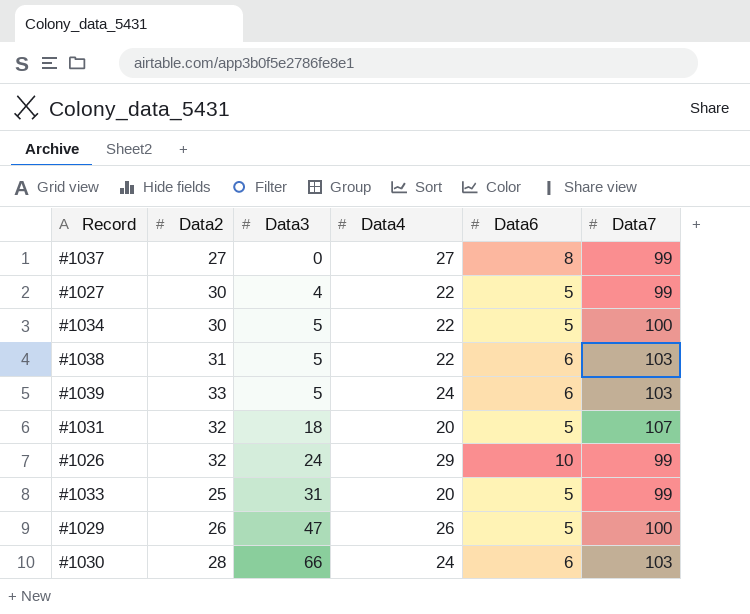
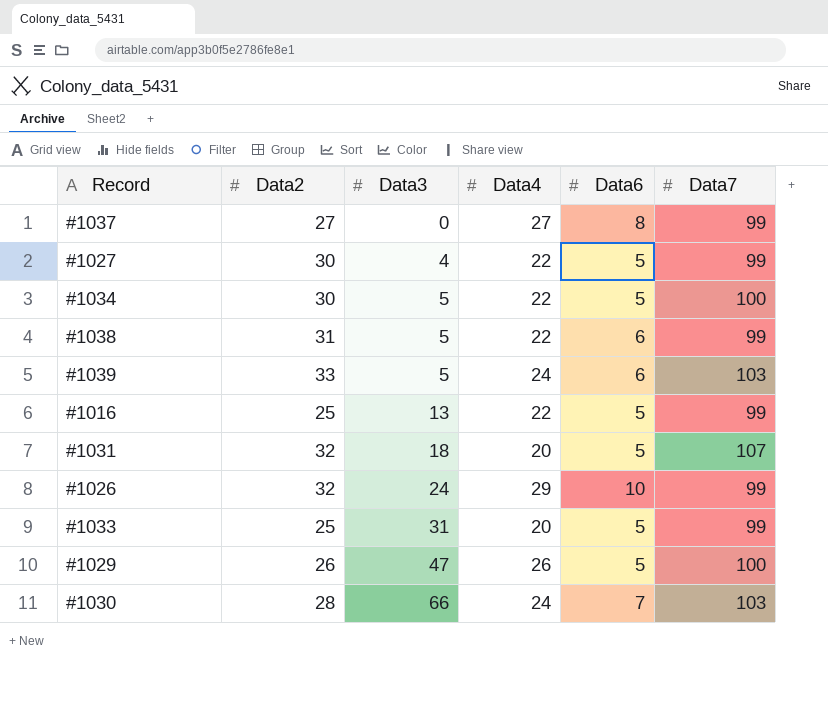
#1038 | Data7: 103 -> 99
row #1016: none -> 25 | 13 | 22 | 5 | 99
#1030 | Data6: 6 -> 7

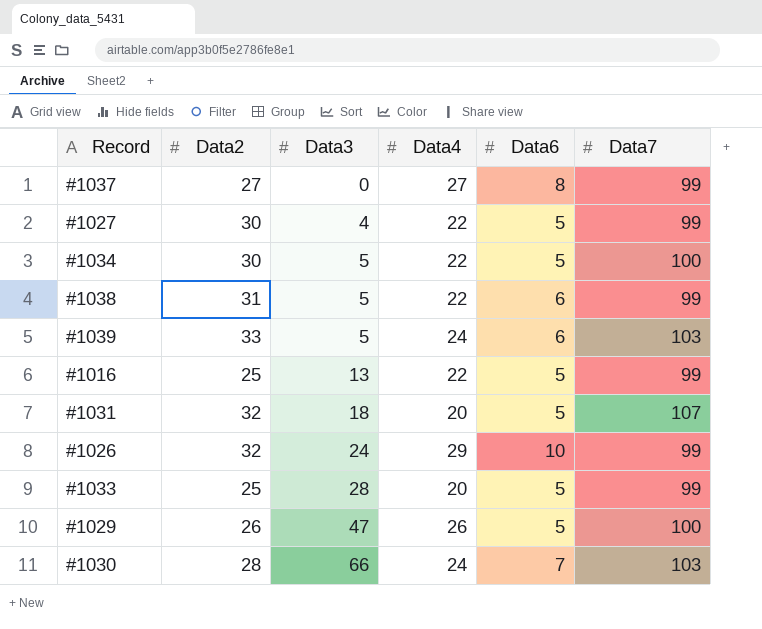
#1033 | Data3: 31 -> 28

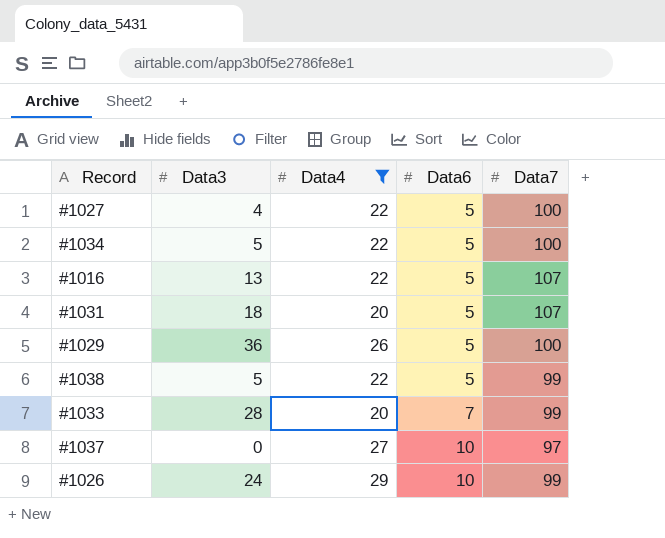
filter: none -> Data4 != 24
row order: Data3 ascending -> Data6 ascending
column Data2 | position: 2 -> none
#1027 | Data7: 99 -> 100
#1016 | Data7: 99 -> 107
#1029 | Data3: 47 -> 36
#1038 | Data6: 6 -> 5
#1033 | Data6: 5 -> 7
#1037 | Data6: 8 -> 10
#1037 | Data7: 99 -> 97

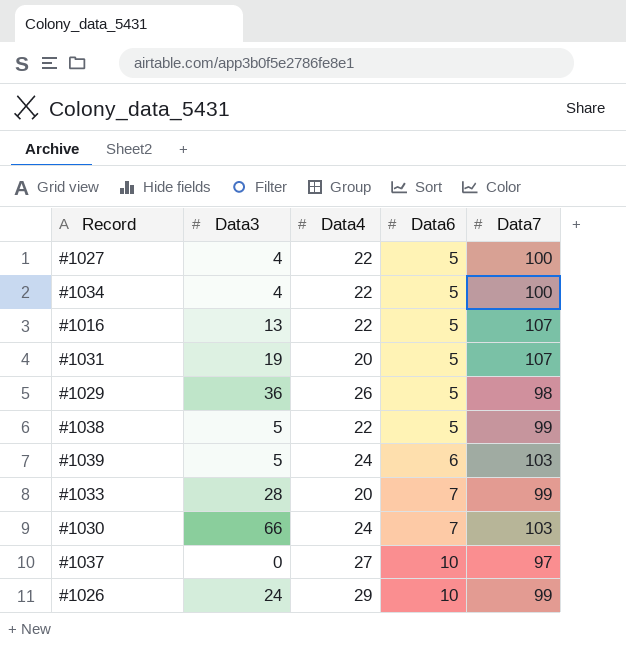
filter: Data4 != 24 -> none
#1034 | Data3: 5 -> 4
#1031 | Data3: 18 -> 19
#1029 | Data7: 100 -> 98

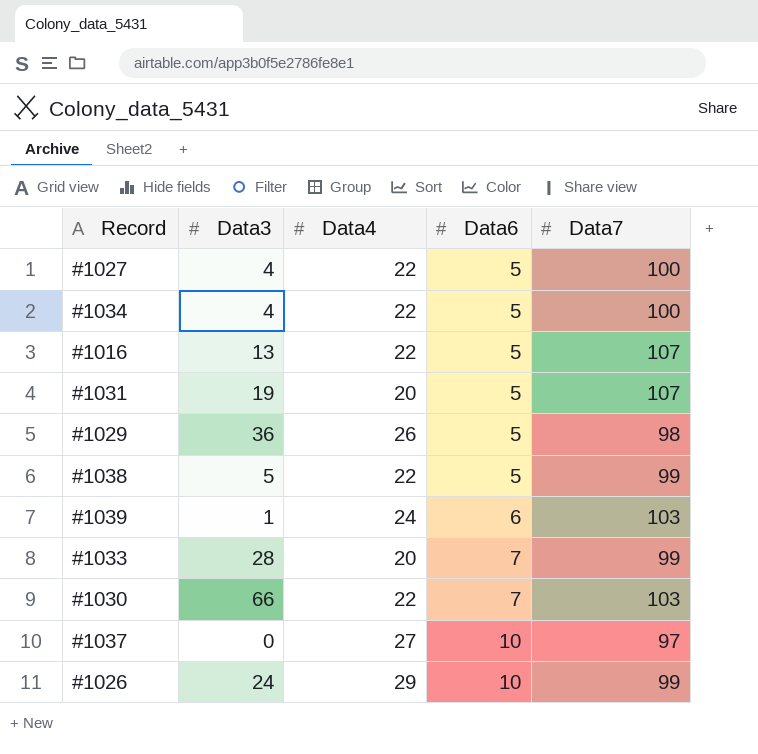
#1039 | Data3: 5 -> 1
#1030 | Data4: 24 -> 22

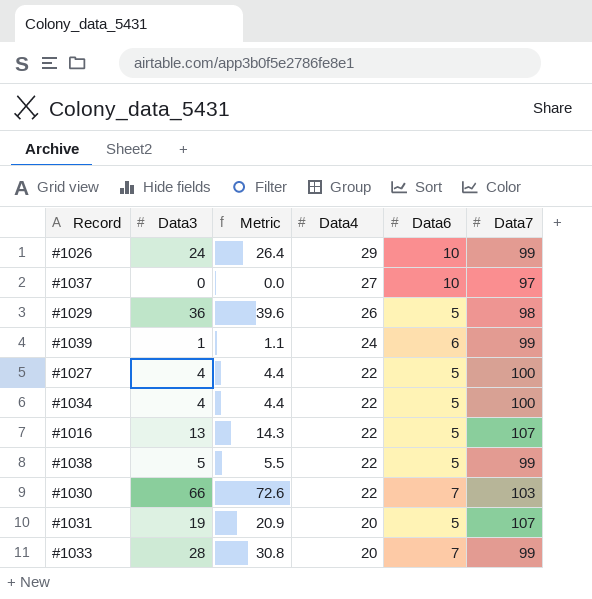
row order: Data6 ascending -> Data4 descending
column Metric | formula: none -> [Data3] * 1.1
#1039 | Data7: 103 -> 99

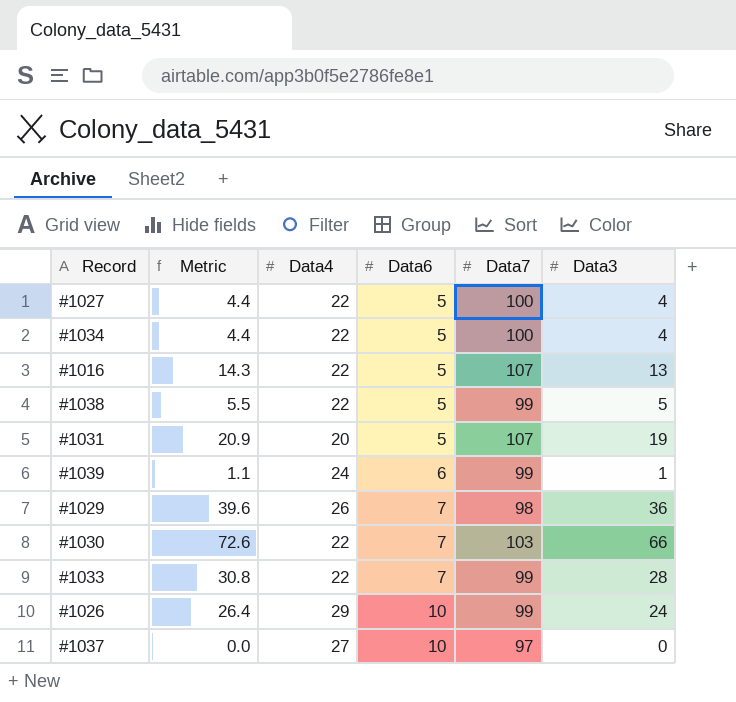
row order: Data4 descending -> Data6 ascending
column Data3 | position: 2 -> 6
#1029 | Data6: 5 -> 7
#1033 | Data4: 20 -> 22

